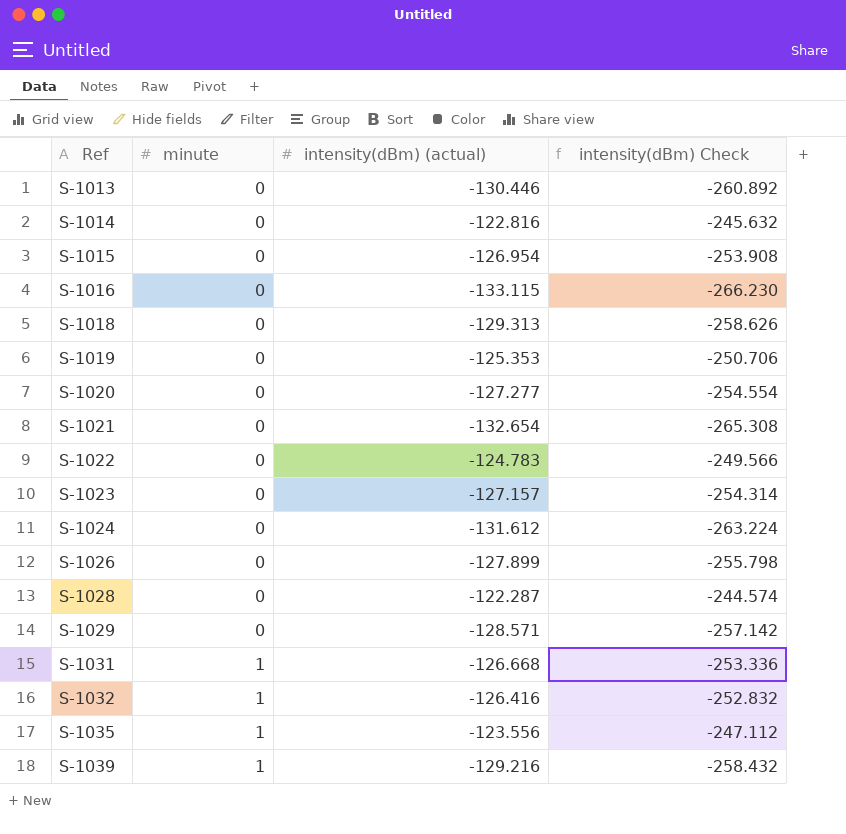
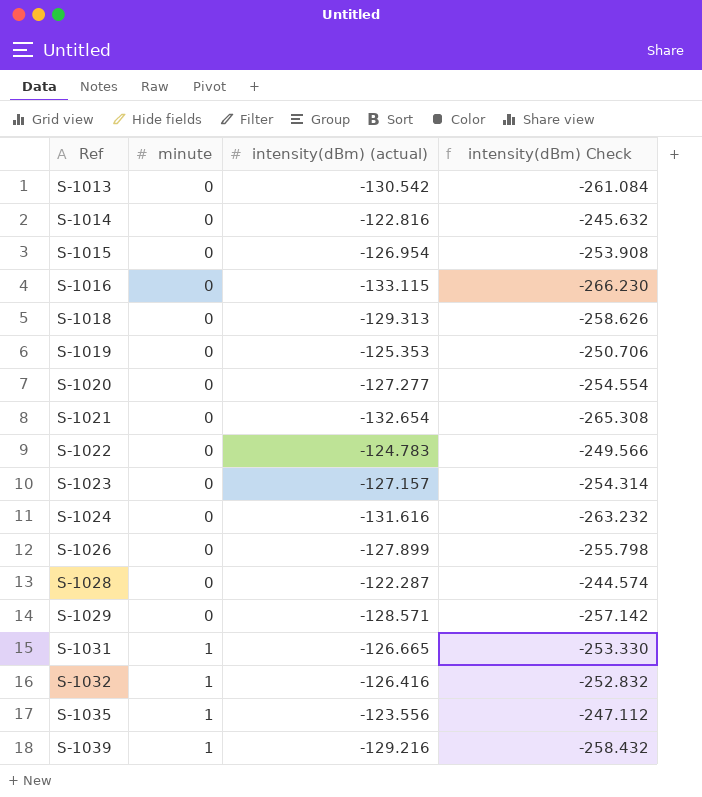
S-1013 | intensity(dBm) (actual): -130.446 -> -130.542
S-1013 | intensity(dBm) Check: -260.892 -> -261.084
S-1024 | intensity(dBm) (actual): -131.612 -> -131.616
S-1024 | intensity(dBm) Check: -263.224 -> -263.232
S-1031 | intensity(dBm) (actual): -126.668 -> -126.665
S-1031 | intensity(dBm) Check: -253.336 -> -253.330

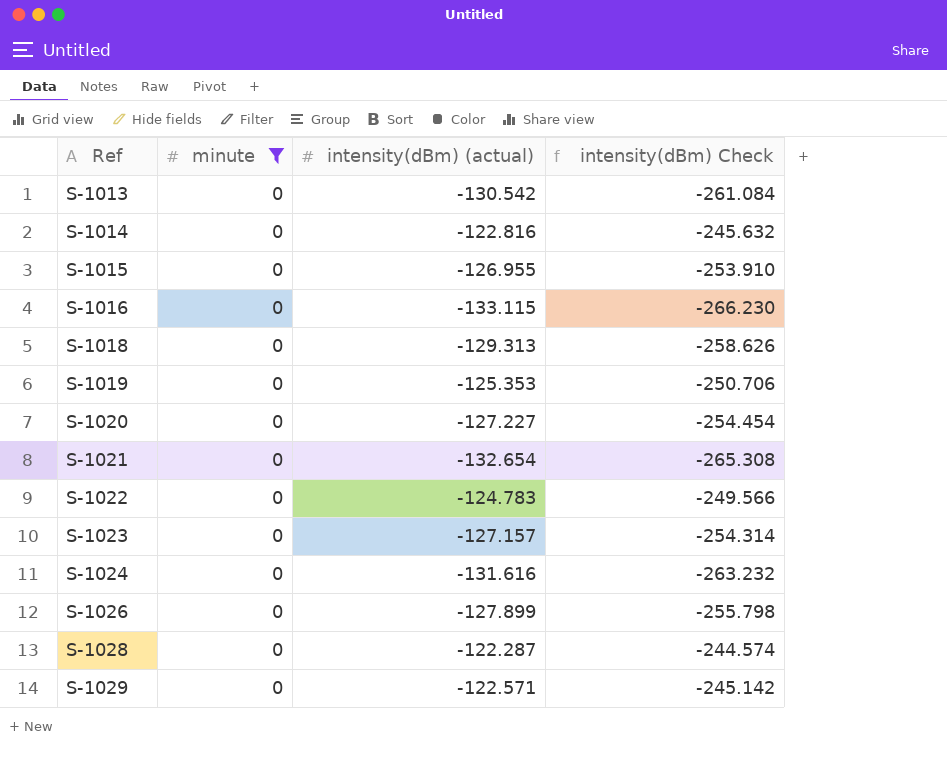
filter: none -> minute = 0
S-1015 | intensity(dBm) (actual): -126.954 -> -126.955
S-1015 | intensity(dBm) Check: -253.908 -> -253.910
S-1020 | intensity(dBm) (actual): -127.277 -> -127.227
S-1020 | intensity(dBm) Check: -254.554 -> -254.454
S-1029 | intensity(dBm) (actual): -128.571 -> -122.571
S-1029 | intensity(dBm) Check: -257.142 -> -245.142

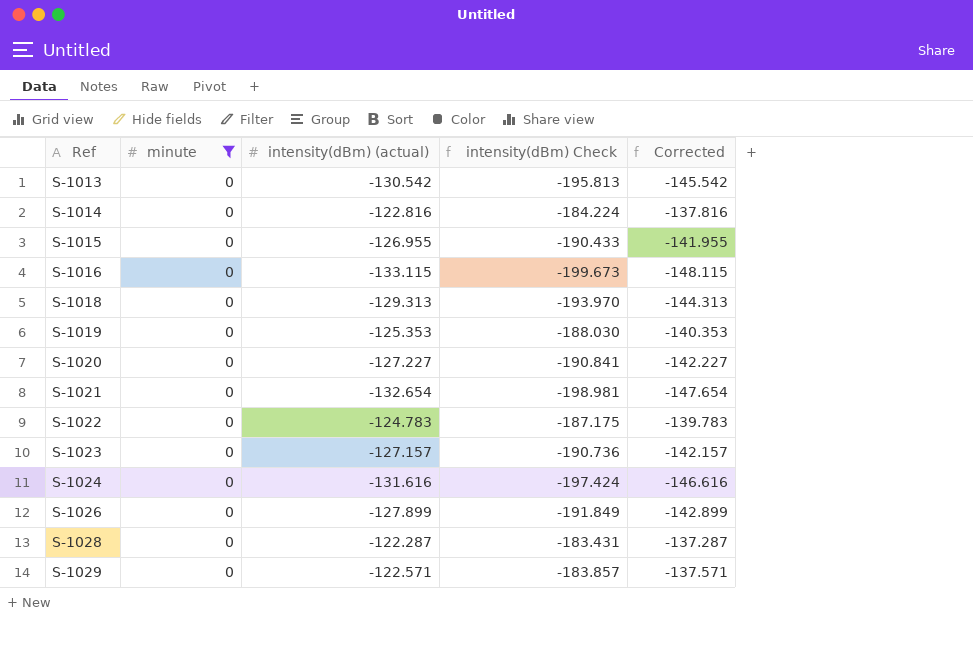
column intensity(dBm) Check | formula: [intensity(dBm) (actual)] * 2 -> [intensity(dBm) (actual)] * 1.5
column Corrected | formula: none -> [intensity(dBm) (actual)] - 15

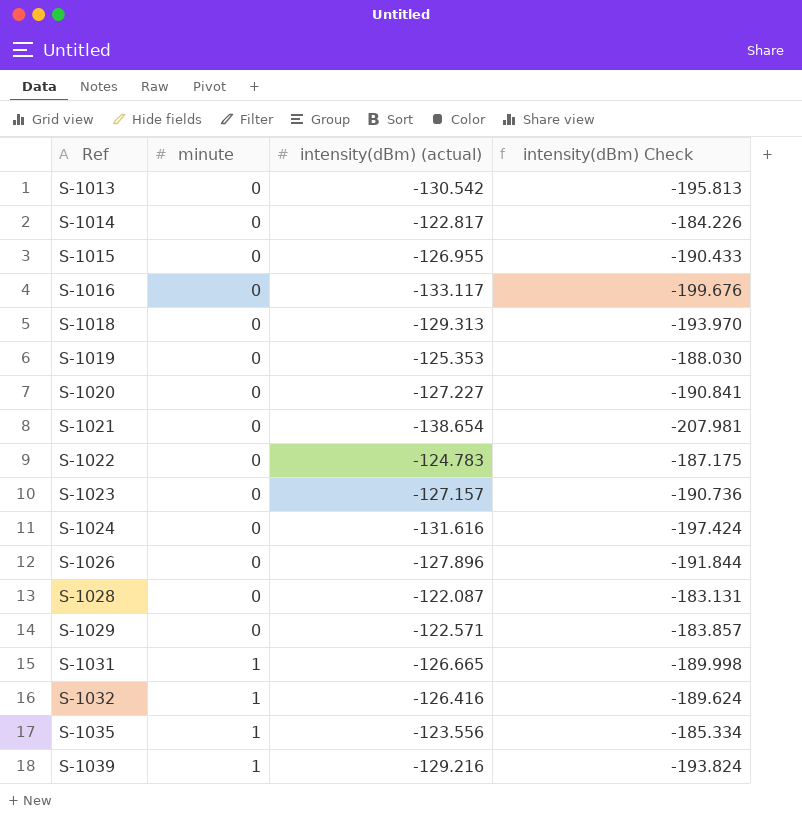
filter: minute = 0 -> none
column Corrected | formula: [intensity(dBm) (actual)] - 15 -> none
S-1014 | intensity(dBm) (actual): -122.816 -> -122.817
S-1014 | intensity(dBm) Check: -184.224 -> -184.226
S-1016 | intensity(dBm) (actual): -133.115 -> -133.117
S-1016 | intensity(dBm) Check: -199.673 -> -199.676
S-1021 | intensity(dBm) (actual): -132.654 -> -138.654
S-1021 | intensity(dBm) Check: -198.981 -> -207.981
S-1026 | intensity(dBm) (actual): -127.899 -> -127.896
S-1026 | intensity(dBm) Check: -191.849 -> -191.844
S-1028 | intensity(dBm) (actual): -122.287 -> -122.087
S-1028 | intensity(dBm) Check: -183.431 -> -183.131

